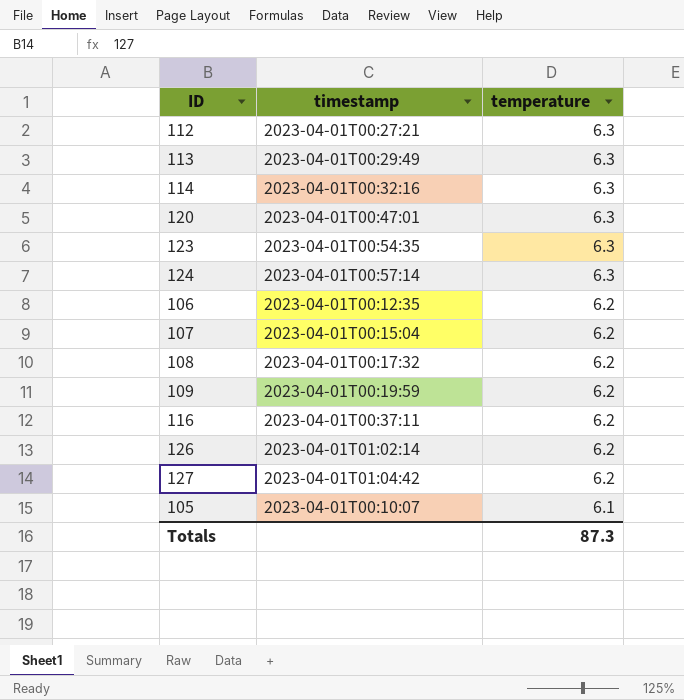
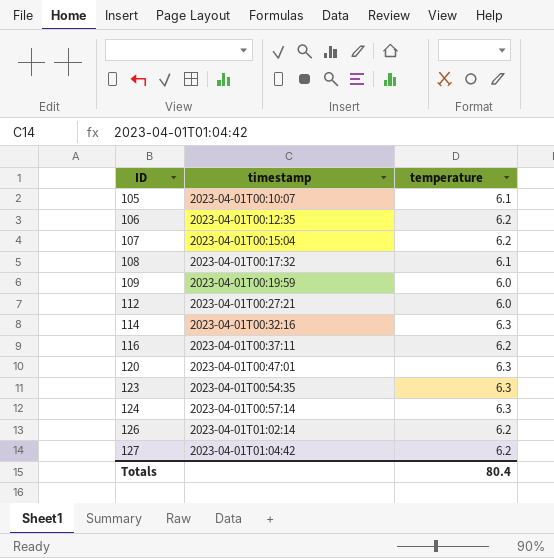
row order: temperature descending -> ID ascending
row 113: 2023-04-01T00:29:49 | 6.3 -> none
108 | temperature: 6.2 -> 6.1
109 | temperature: 6.2 -> 6.0
112 | temperature: 6.3 -> 6.0
Totals | temperature: 87.3 -> 80.4

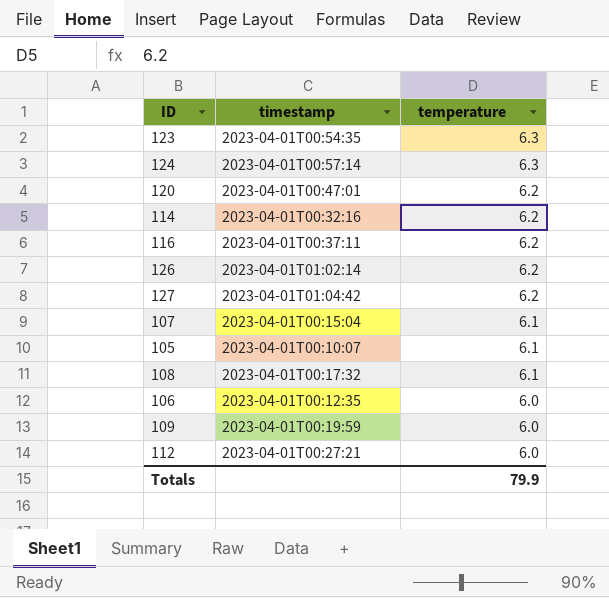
row order: ID ascending -> temperature descending
120 | temperature: 6.3 -> 6.2
114 | temperature: 6.3 -> 6.2
107 | temperature: 6.2 -> 6.1
106 | temperature: 6.2 -> 6.0
Totals | temperature: 80.4 -> 79.9

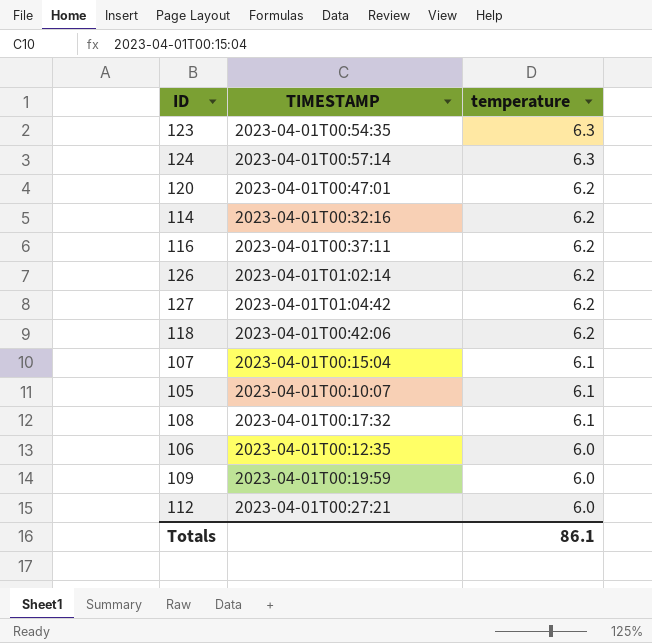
column name: timestamp -> TIMESTAMP
row 118: none -> 2023-04-01T00:42:06 | 6.2
Totals | temperature: 79.9 -> 86.1

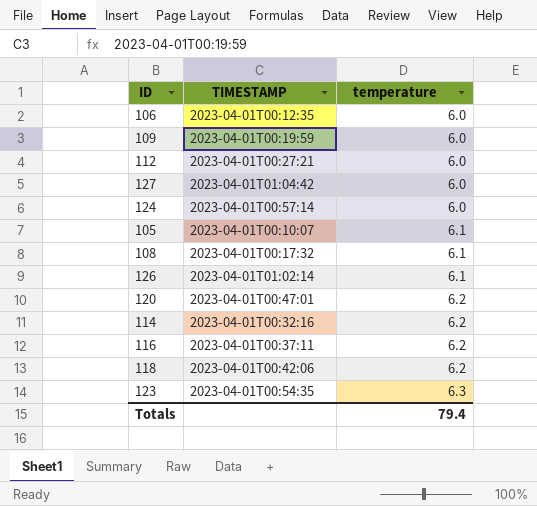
row order: temperature descending -> temperature ascending
row 107: 2023-04-01T00:15:04 | 6.1 -> none
127 | temperature: 6.2 -> 6.0
124 | temperature: 6.3 -> 6.0
126 | temperature: 6.2 -> 6.1
Totals | temperature: 86.1 -> 79.4

